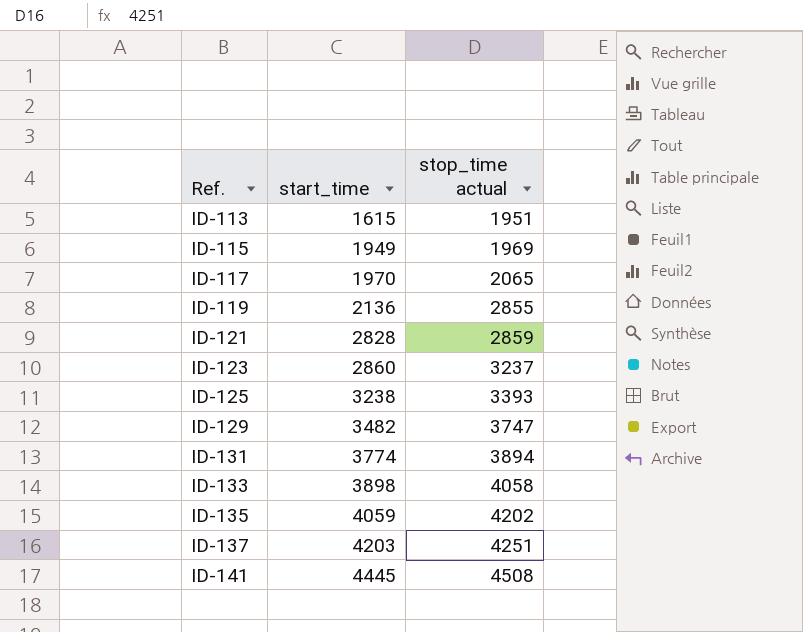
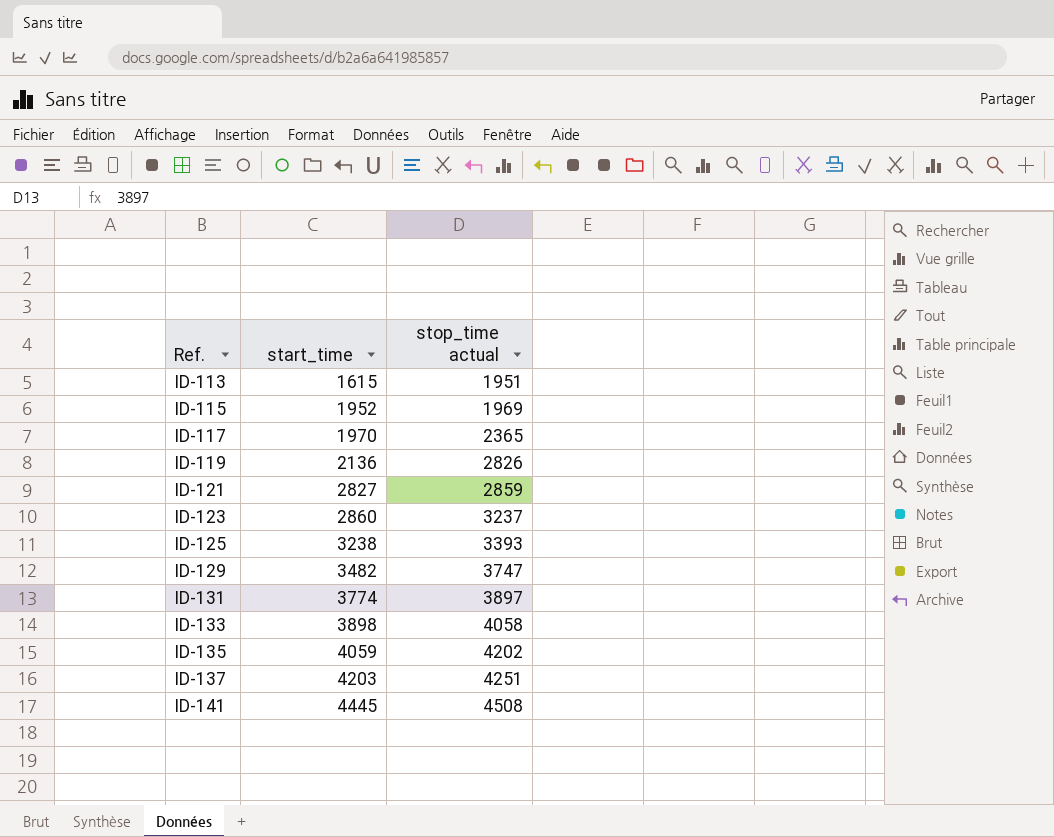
ID-115 | start_time: 1949 -> 1952
ID-117 | stop_time actual: 2065 -> 2365
ID-119 | stop_time actual: 2855 -> 2826
ID-121 | start_time: 2828 -> 2827
ID-131 | stop_time actual: 3894 -> 3897

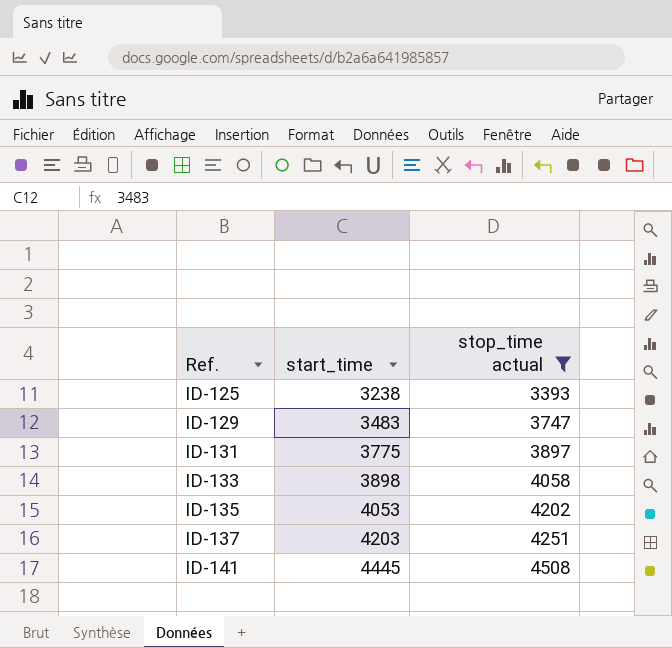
filter: none -> stop_time actual >= 3393
ID-129 | start_time: 3482 -> 3483
ID-131 | start_time: 3774 -> 3775
ID-135 | start_time: 4059 -> 4053

